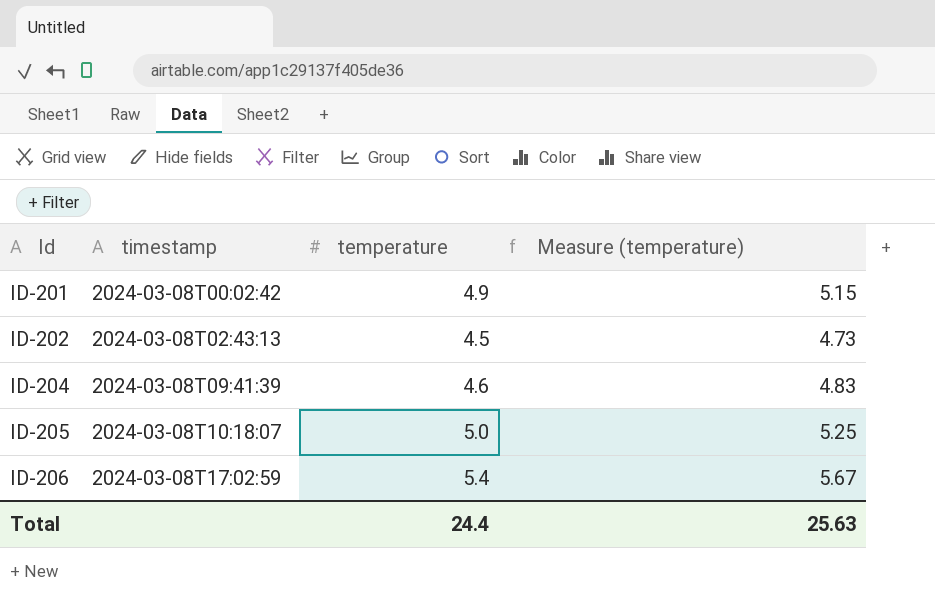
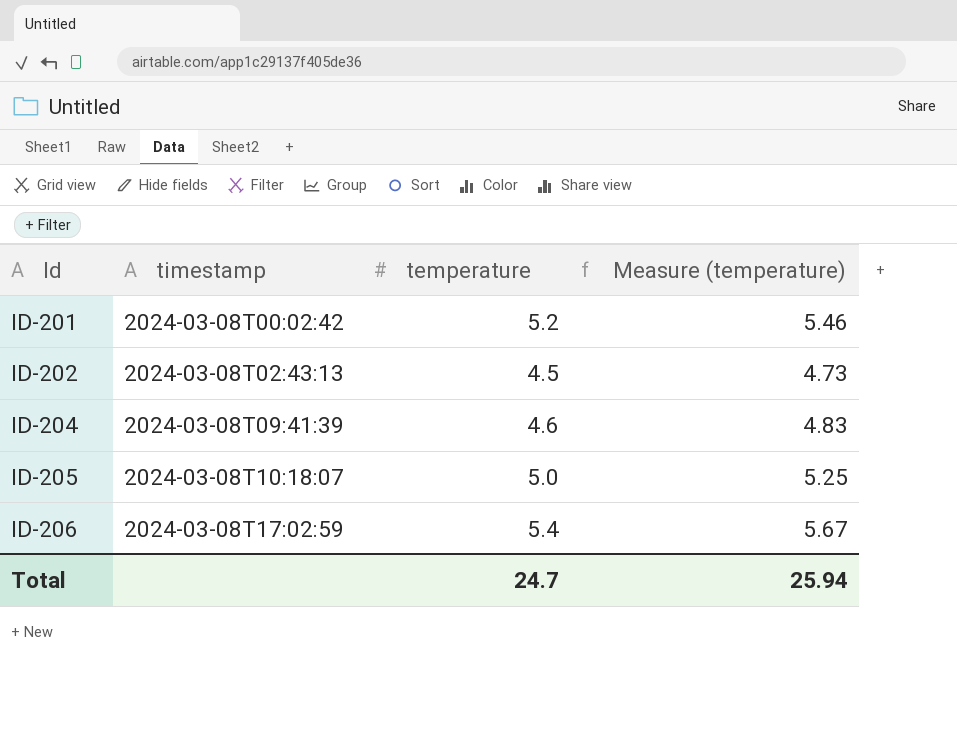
ID-201 | temperature: 4.9 -> 5.2
ID-201 | Measure (temperature): 5.15 -> 5.46
Total | temperature: 24.4 -> 24.7
Total | Measure (temperature): 25.63 -> 25.94

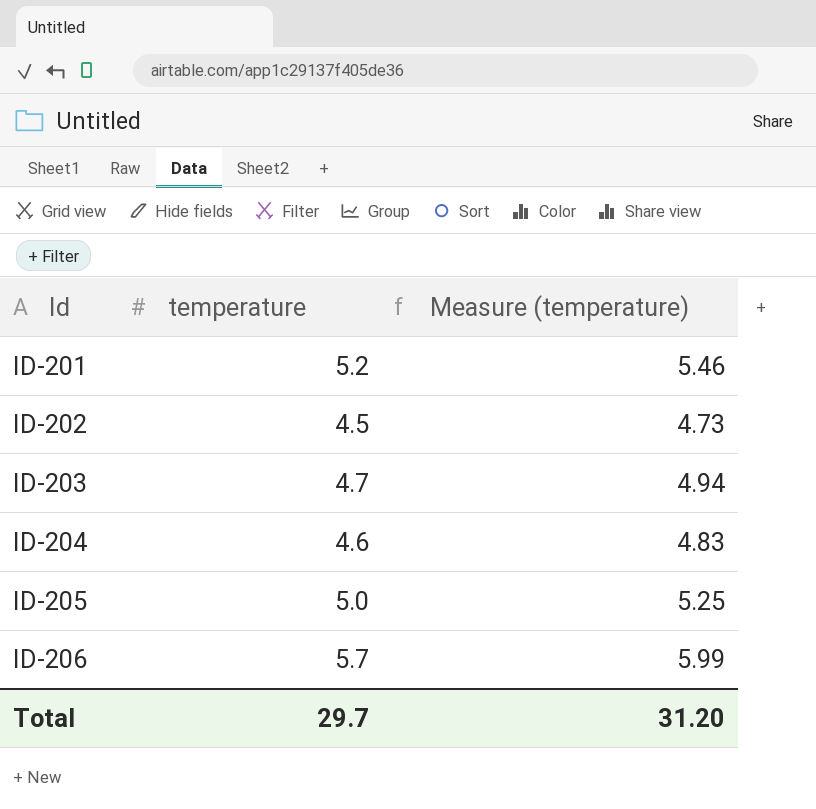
column timestamp | position: 2 -> none
row ID-203: none -> 4.7 | 4.94
ID-206 | temperature: 5.4 -> 5.7
ID-206 | Measure (temperature): 5.67 -> 5.99
Total | temperature: 24.7 -> 29.7
Total | Measure (temperature): 25.94 -> 31.20

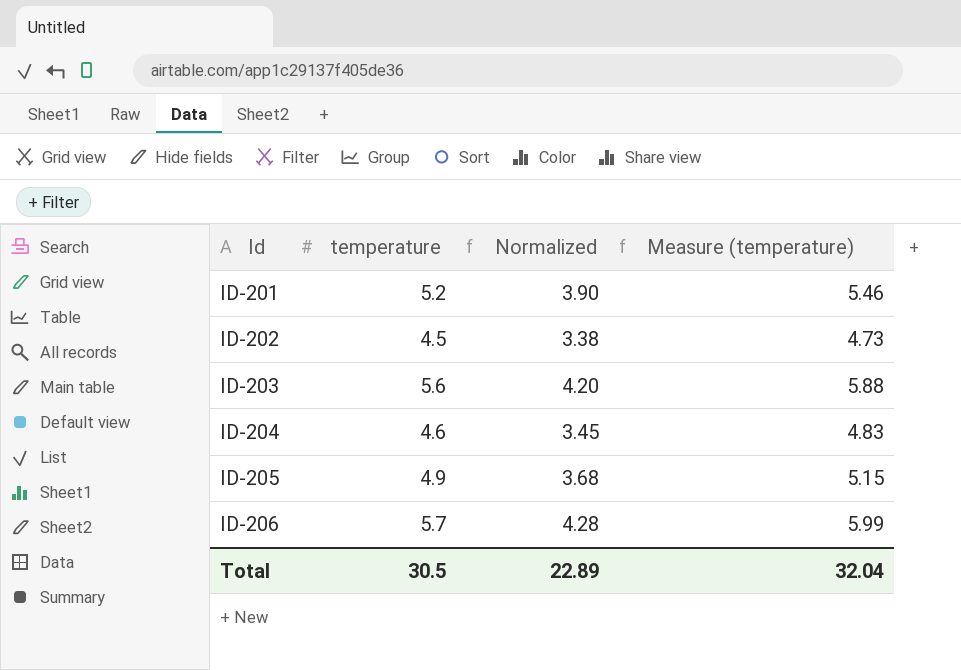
column Normalized | formula: none -> [temperature] * 0.75
ID-203 | temperature: 4.7 -> 5.6
ID-203 | Measure (temperature): 4.94 -> 5.88
ID-205 | temperature: 5.0 -> 4.9
ID-205 | Measure (temperature): 5.25 -> 5.15
Total | temperature: 29.7 -> 30.5
Total | Measure (temperature): 31.20 -> 32.04

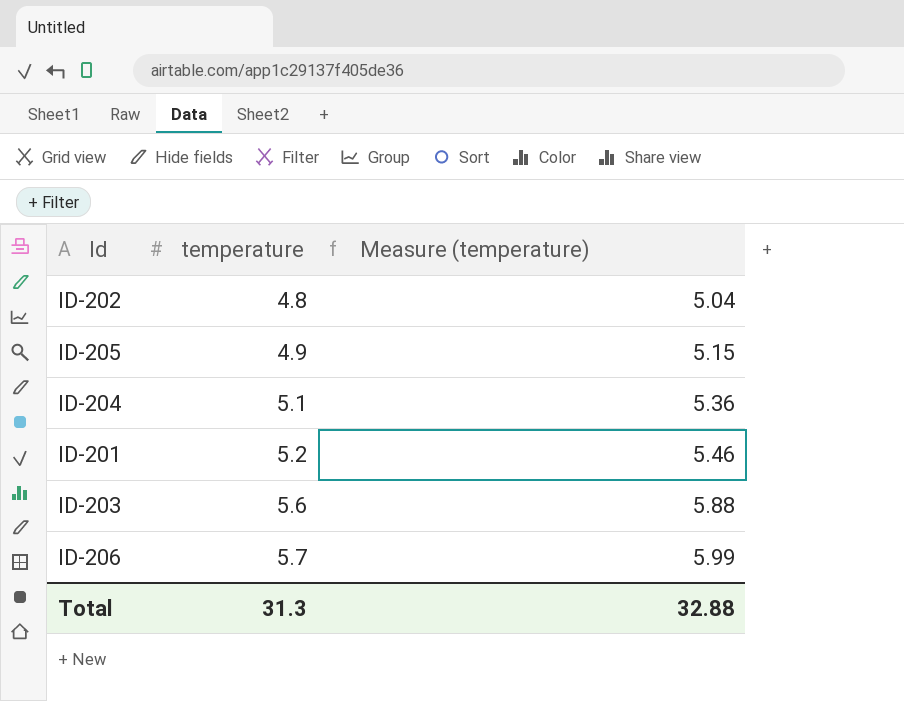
row order: Id ascending -> temperature ascending
column Normalized | formula: [temperature] * 0.75 -> none
ID-202 | temperature: 4.5 -> 4.8
ID-202 | Measure (temperature): 4.73 -> 5.04
ID-204 | temperature: 4.6 -> 5.1
ID-204 | Measure (temperature): 4.83 -> 5.36
Total | temperature: 30.5 -> 31.3
Total | Measure (temperature): 32.04 -> 32.88

